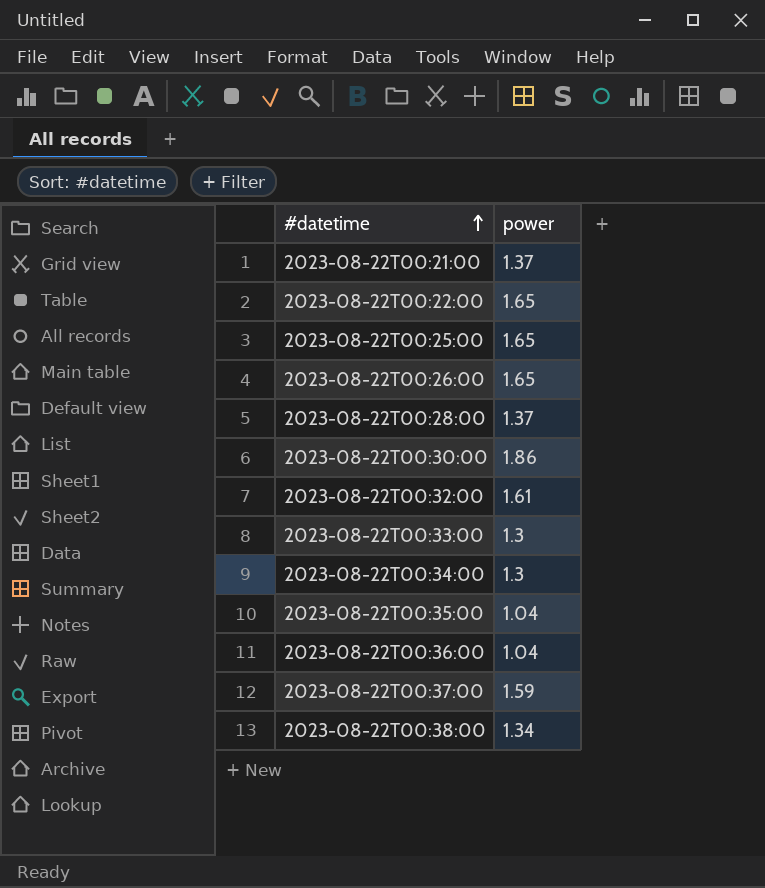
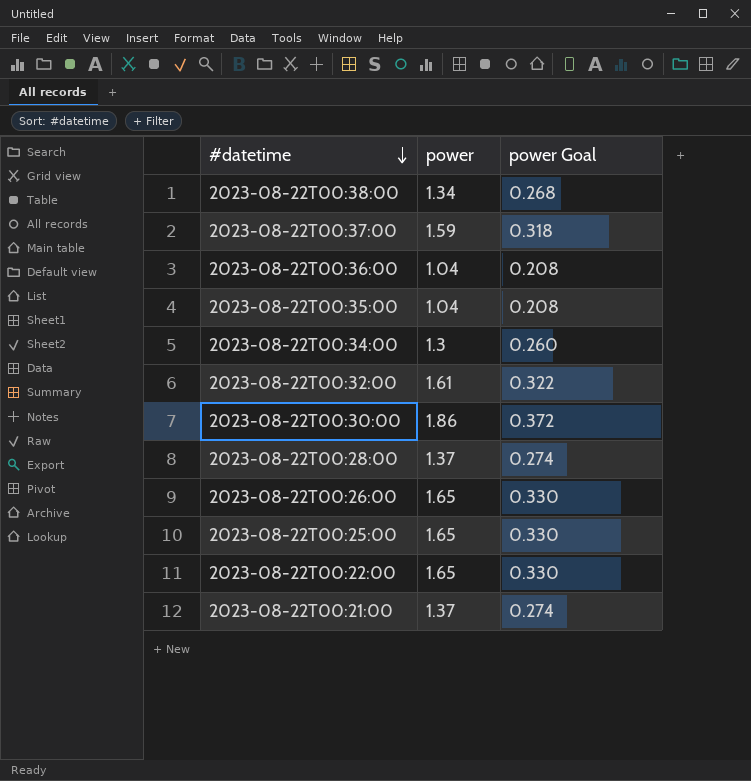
row order: #datetime ascending -> #datetime descending
column power Goal | formula: none -> [power] * 0.2
row 2023-08-22T00:33:00: 1.3 -> none

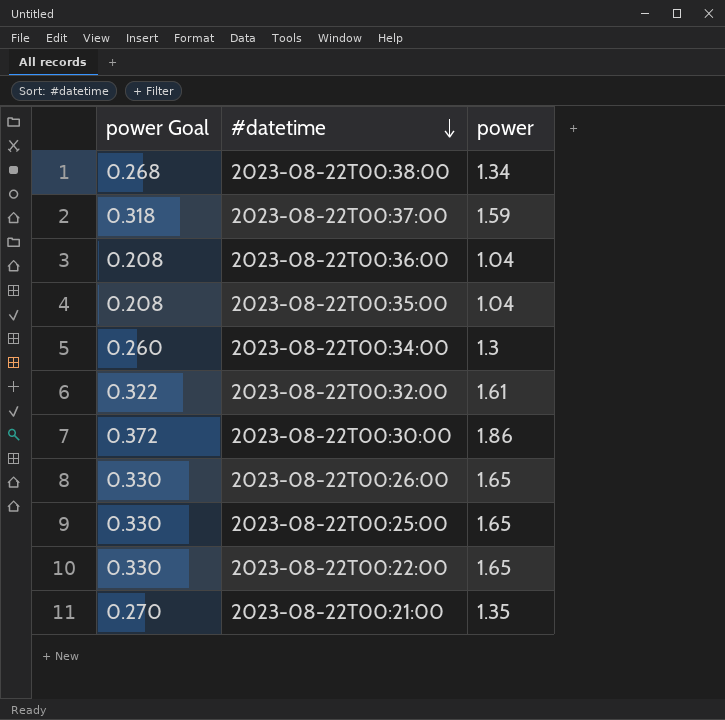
column power Goal | position: 3 -> 1
row 2023-08-22T00:28:00: 1.37 | 0.274 -> none
2023-08-22T00:21:00 | power Goal: 0.274 -> 0.270
2023-08-22T00:21:00 | power: 1.37 -> 1.35

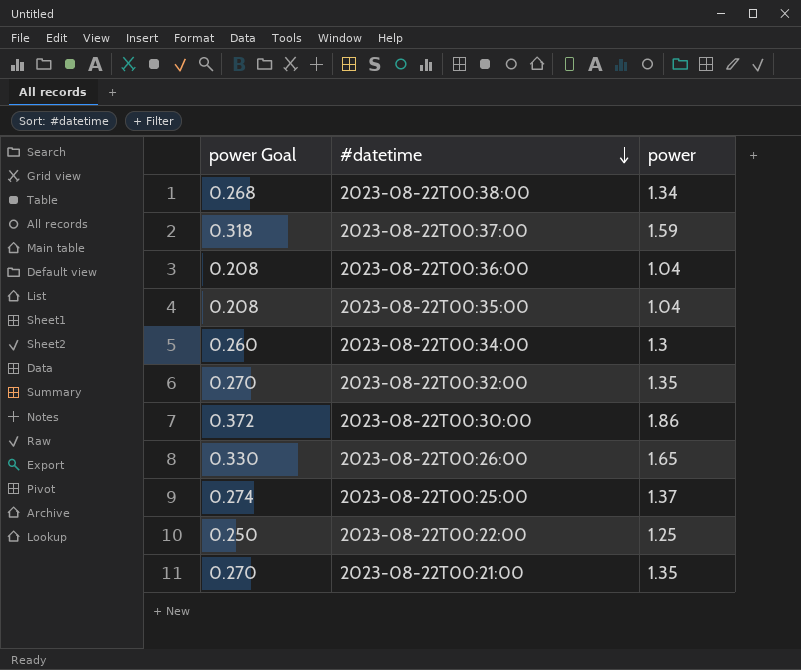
2023-08-22T00:32:00 | power Goal: 0.322 -> 0.270
2023-08-22T00:32:00 | power: 1.61 -> 1.35
2023-08-22T00:25:00 | power Goal: 0.330 -> 0.274
2023-08-22T00:25:00 | power: 1.65 -> 1.37
2023-08-22T00:22:00 | power Goal: 0.330 -> 0.250
2023-08-22T00:22:00 | power: 1.65 -> 1.25

